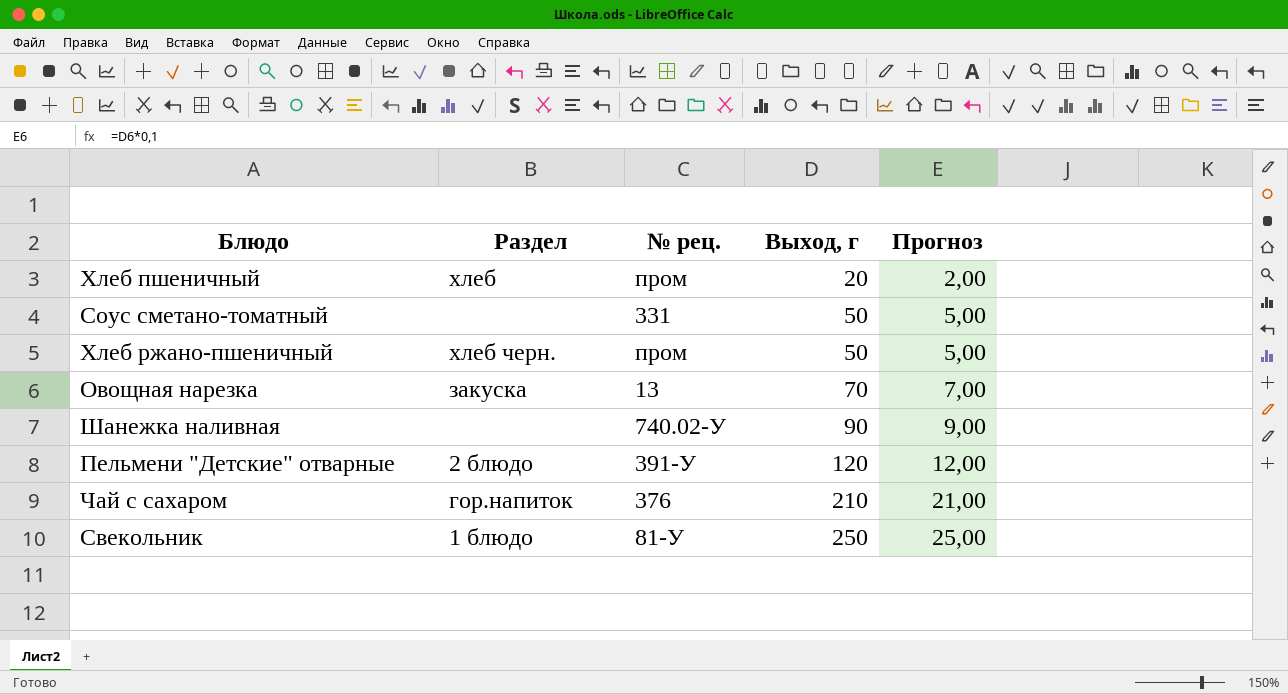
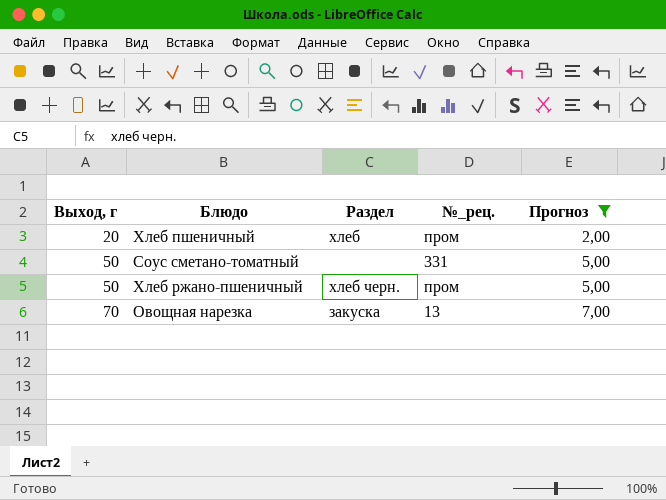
filter: none -> Прогноз <= 7,00
column Выход, г | position: 4 -> 1
column name: № рец. -> №_рец.

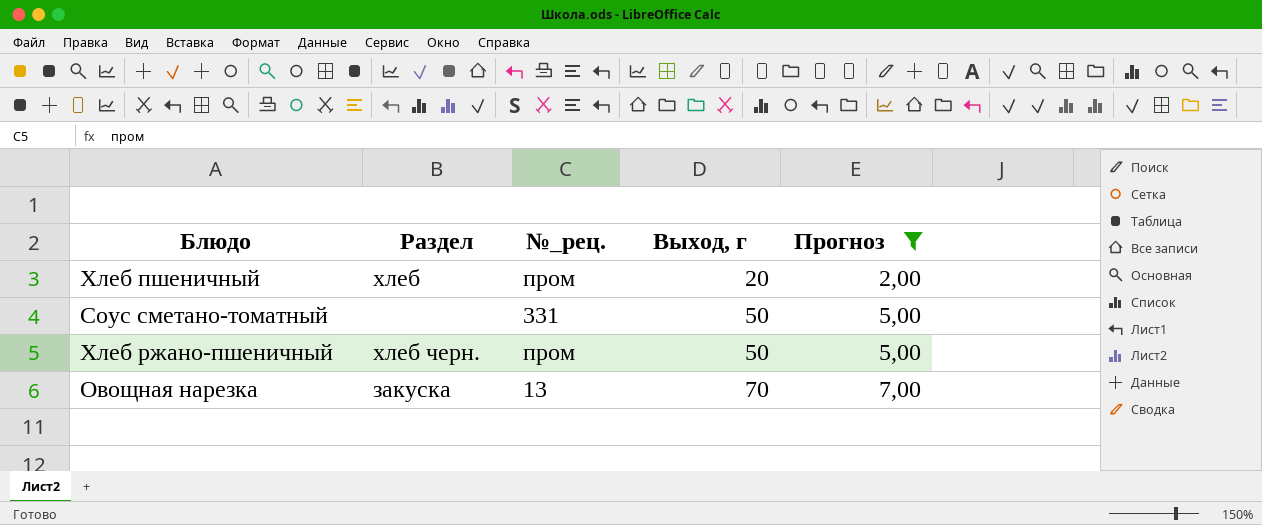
column Выход, г | position: 1 -> 4

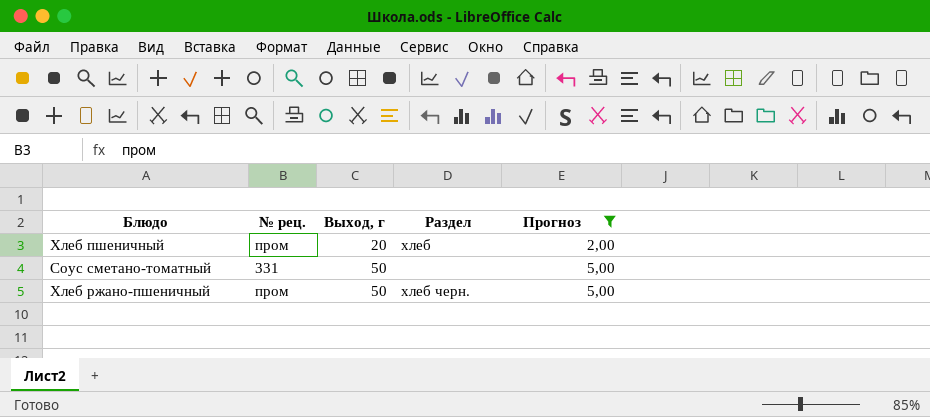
column name: №_рец. -> № рец.
column Раздел | position: 2 -> 4
row Овощная нарезка: закуска | 13 | 70 | 7,00 -> none

